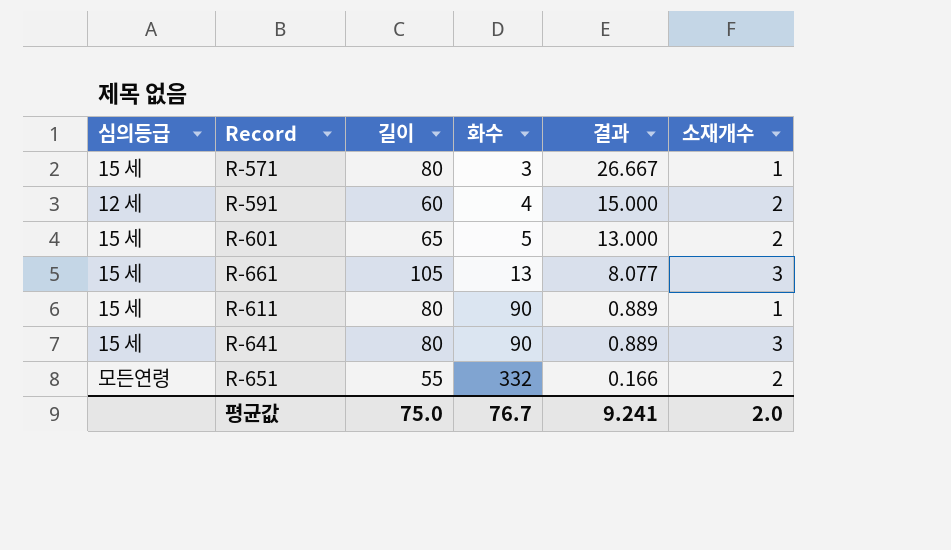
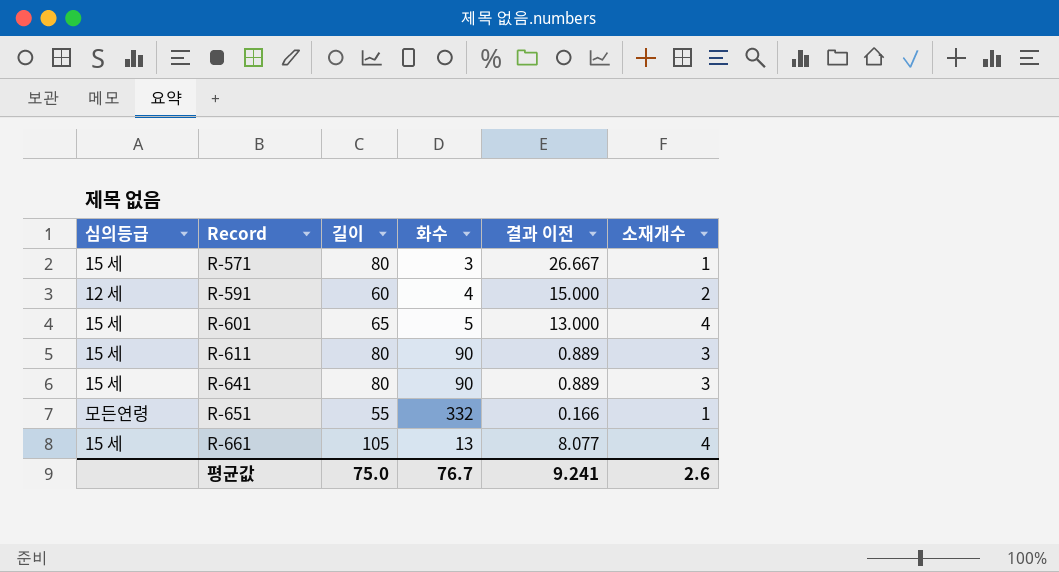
row order: 화수 ascending -> Record ascending
column name: 결과 -> 결과 이전
R-601 | 소재개수: 2 -> 4
R-611 | 소재개수: 1 -> 3
R-651 | 소재개수: 2 -> 1
R-661 | 소재개수: 3 -> 4
평균값 | 소재개수: 2.0 -> 2.6

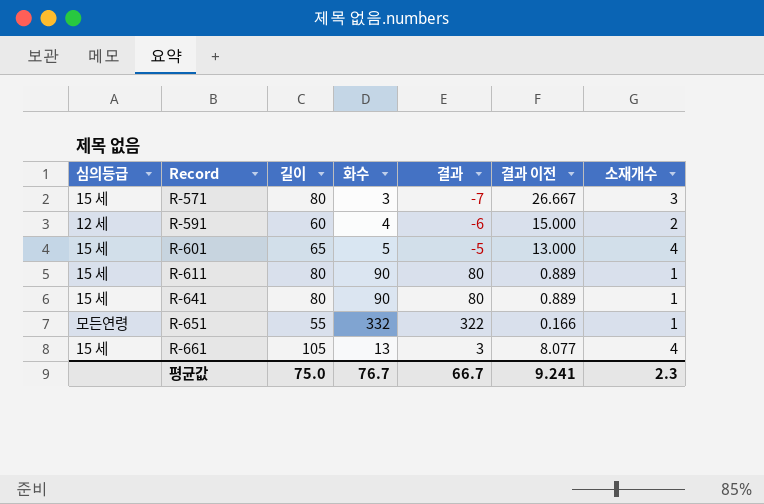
column 결과 | formula: none -> [화수] - 10
R-571 | 소재개수: 1 -> 3
R-611 | 소재개수: 3 -> 1
R-641 | 소재개수: 3 -> 1
평균값 | 소재개수: 2.6 -> 2.3

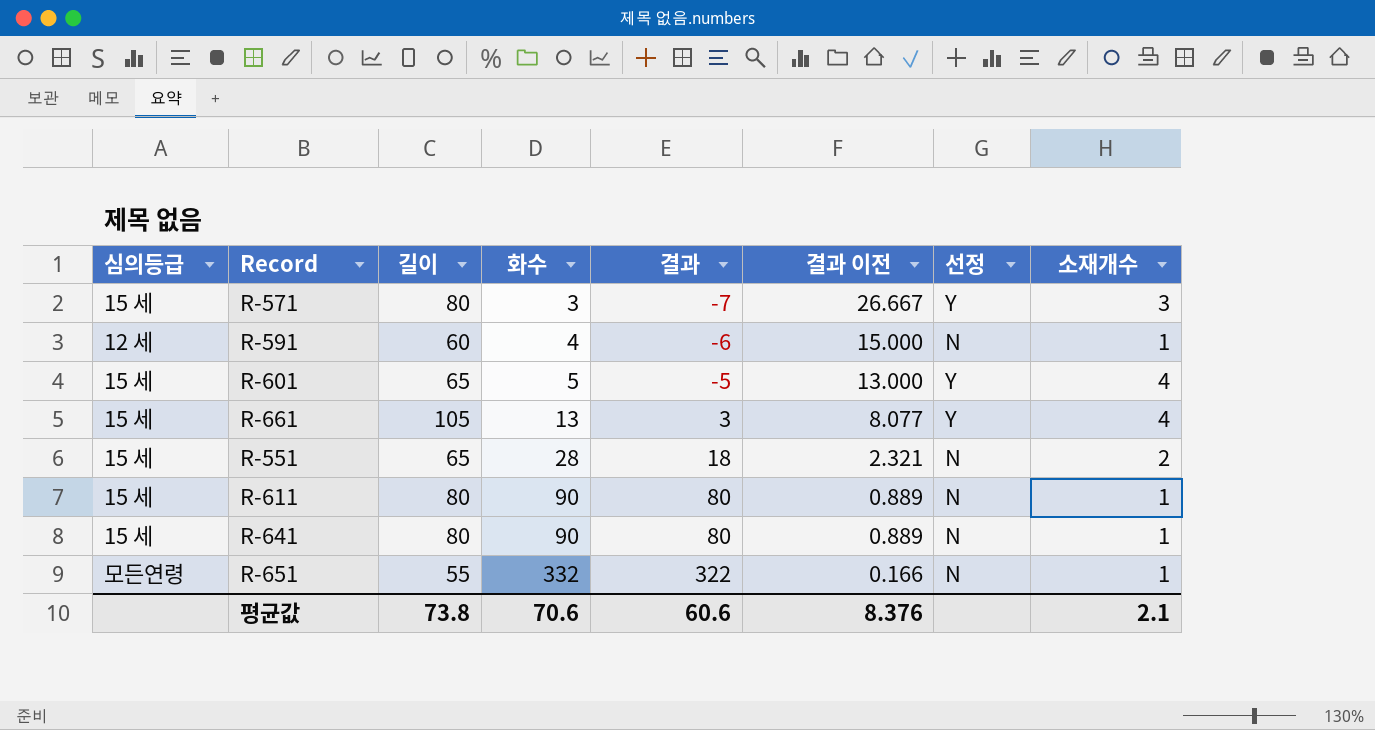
row order: Record ascending -> 화수 ascending
column 선정 | position: none -> 7
R-591 | 소재개수: 2 -> 1
row R-551: none -> 15 세 | 65 | 28 | 18 | 2.321 | N | 2
평균값 | 길이: 75.0 -> 73.8
평균값 | 화수: 76.7 -> 70.6
평균값 | 결과: 66.7 -> 60.6
평균값 | 결과 이전: 9.241 -> 8.376
평균값 | 소재개수: 2.3 -> 2.1

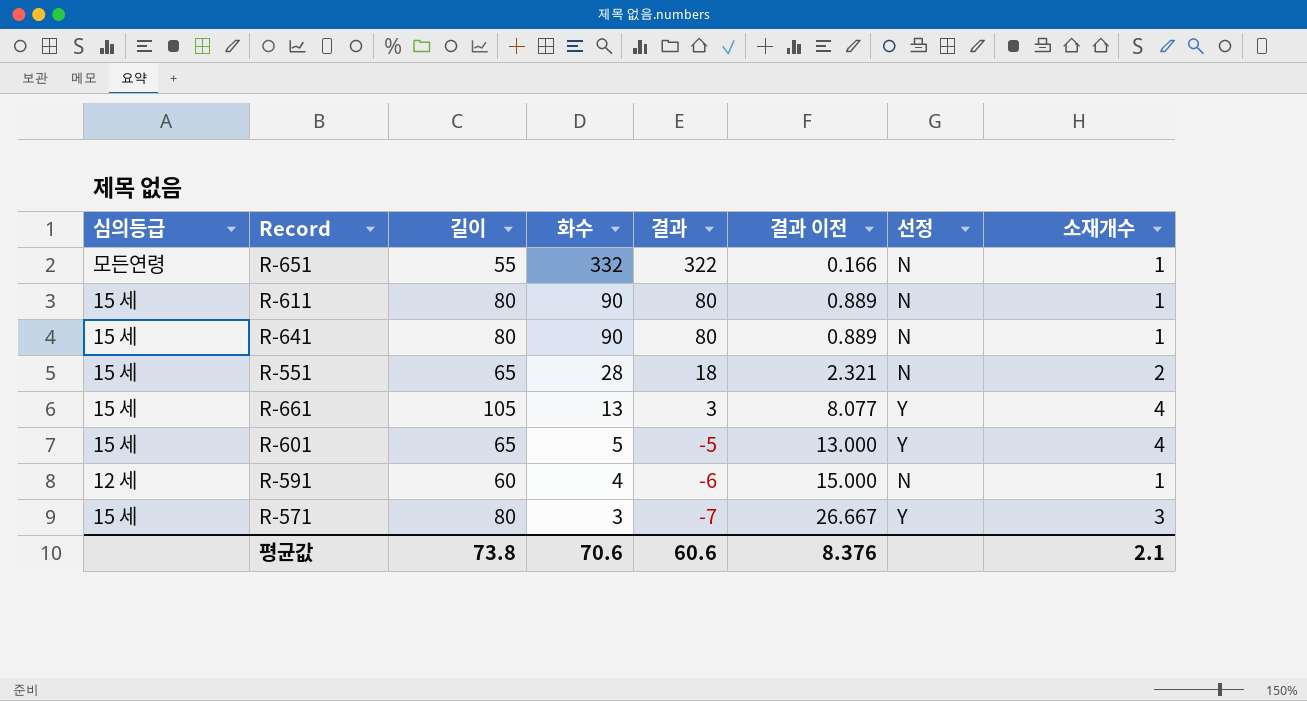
row order: 화수 ascending -> 화수 descending

